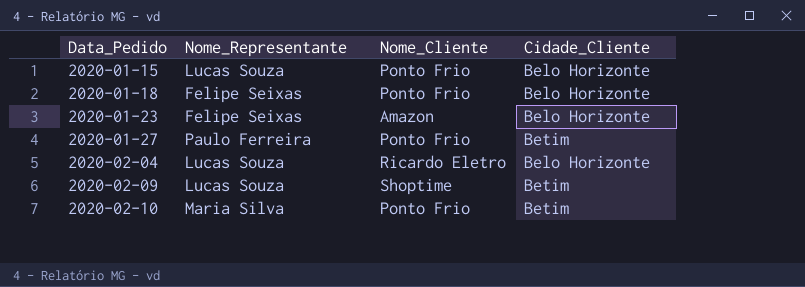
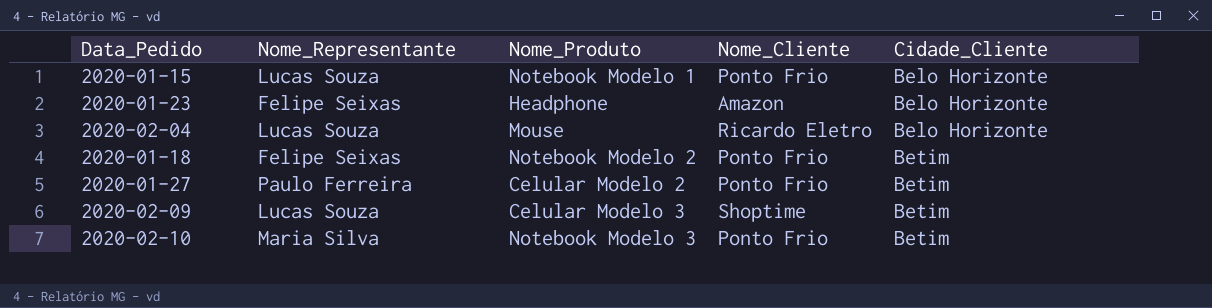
row order: Data_Pedido ascending -> Cidade_Cliente ascending
column Nome_Produto | position: none -> 3
2020-01-18 | Cidade_Cliente: Belo Horizonte -> Betim

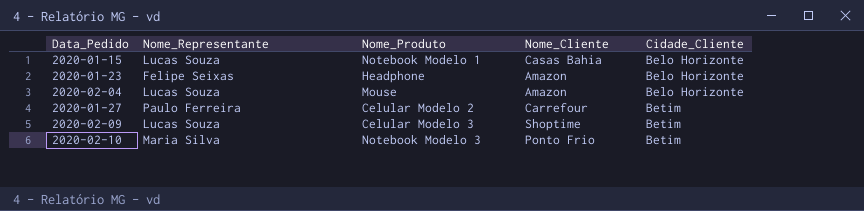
row 2020-01-18: Felipe Seixas | Notebook Modelo 2 | Ponto Frio | Betim -> none
2020-01-15 | Nome_Cliente: Ponto Frio -> Casas Bahia
2020-02-04 | Nome_Cliente: Ricardo Eletro -> Amazon
2020-01-27 | Nome_Cliente: Ponto Frio -> Carrefour

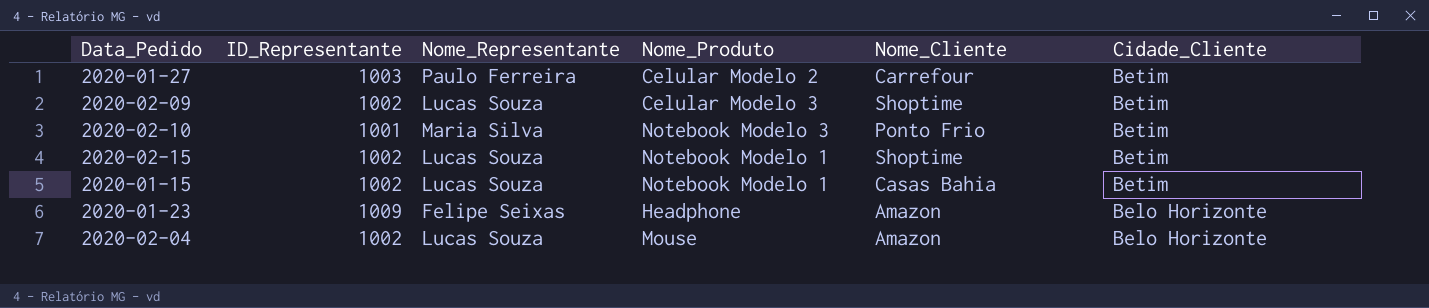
row order: Cidade_Cliente ascending -> Cidade_Cliente descending
column ID_Representante | position: none -> 2
row 2020-02-15: none -> 1002 | Lucas Souza | Notebook Modelo 1 | Shoptime | Betim
2020-01-15 | Cidade_Cliente: Belo Horizonte -> Betim

